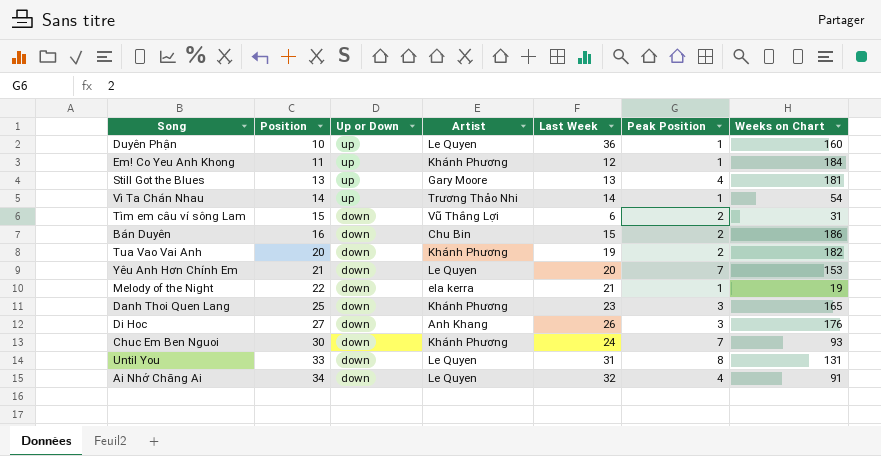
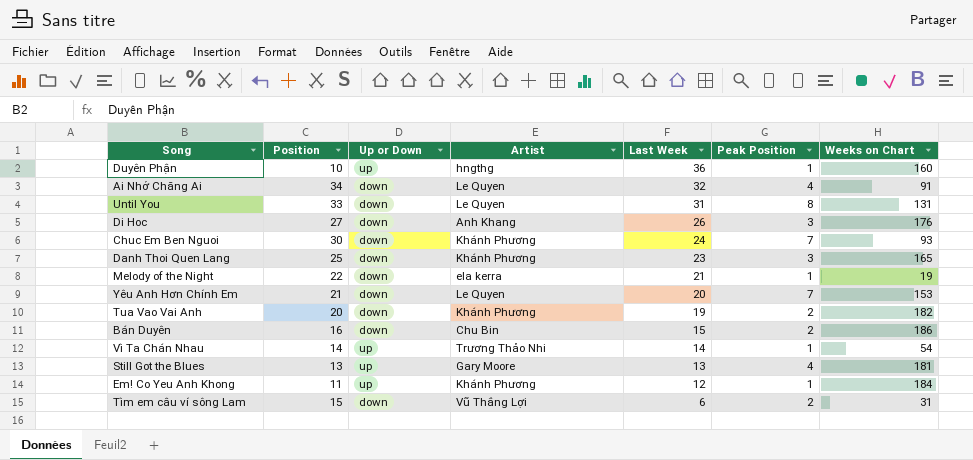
row order: Position ascending -> Last Week descending
Duyên Phận | Artist: Le Quyen -> hngthg

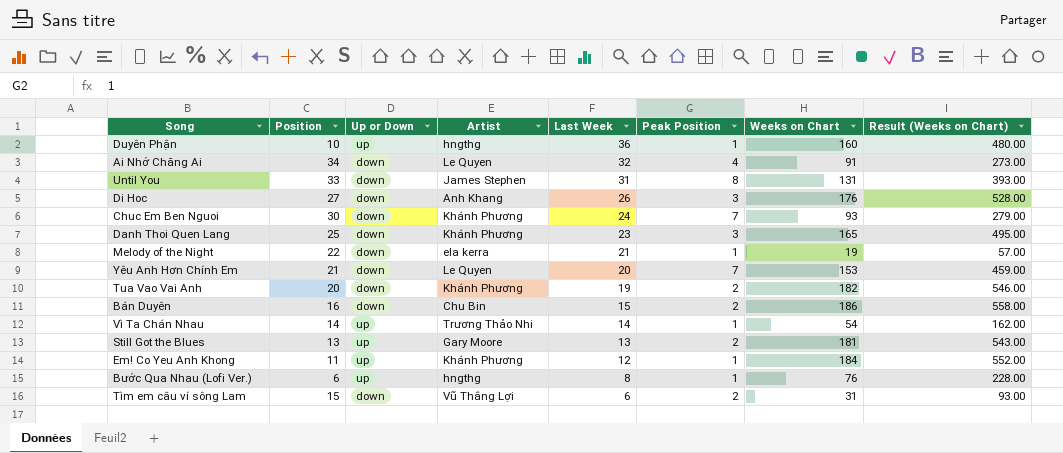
column Result (Weeks on Chart) | formula: none -> [Weeks on Chart] * 3
Until You | Artist: Le Quyen -> James Stephen
Still Got the Blues | Peak Position: 4 -> 2
row Bước Qua Nhau (Lofi Ver.): none -> 6 | up | hngthg | 8 | 1 | 76 | 228.00

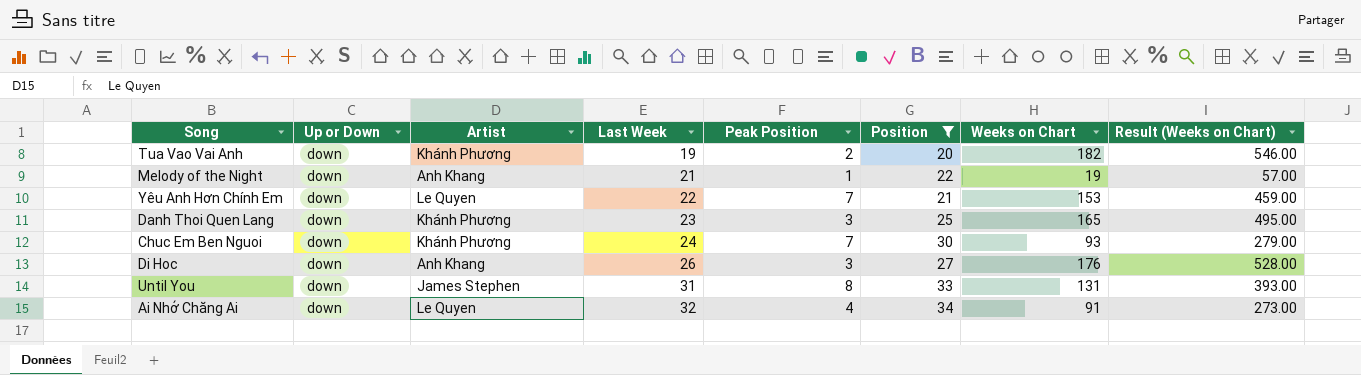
filter: none -> Position >= 20
row order: Last Week descending -> Last Week ascending
column Position | position: 2 -> 6
Melody of the Night | Artist: ela kerra -> Anh Khang
Yêu Anh Hơn Chính Em | Last Week: 20 -> 22

